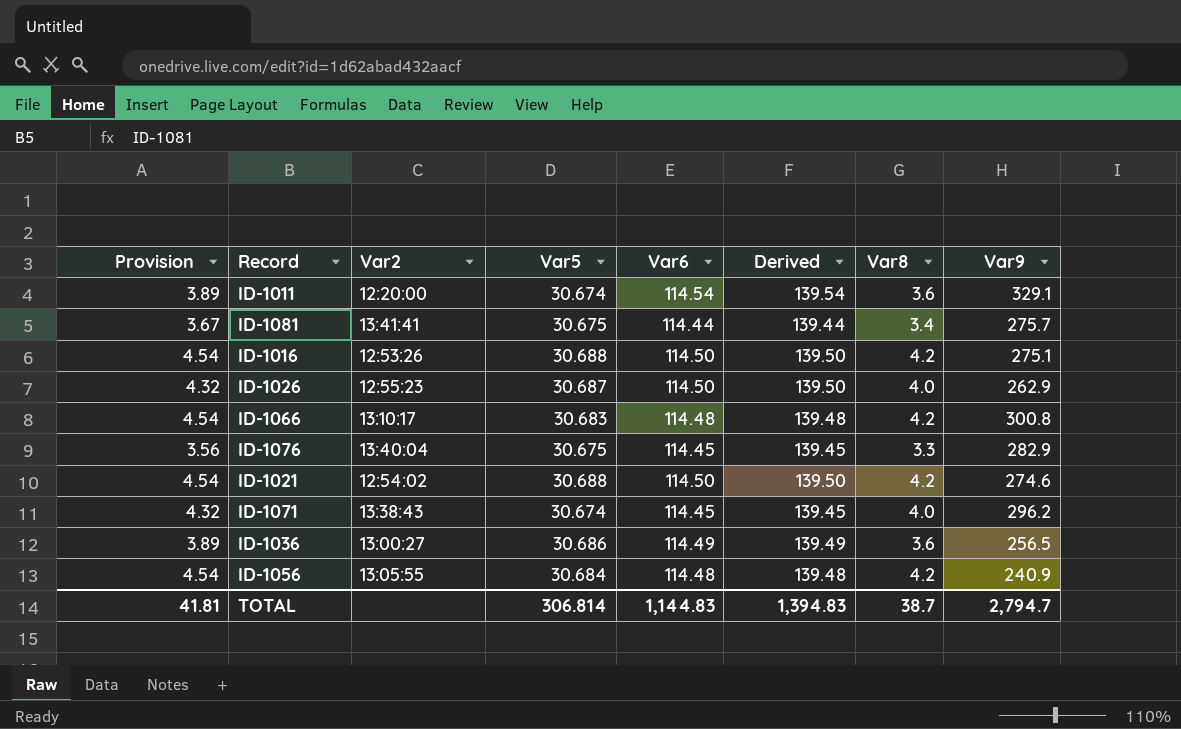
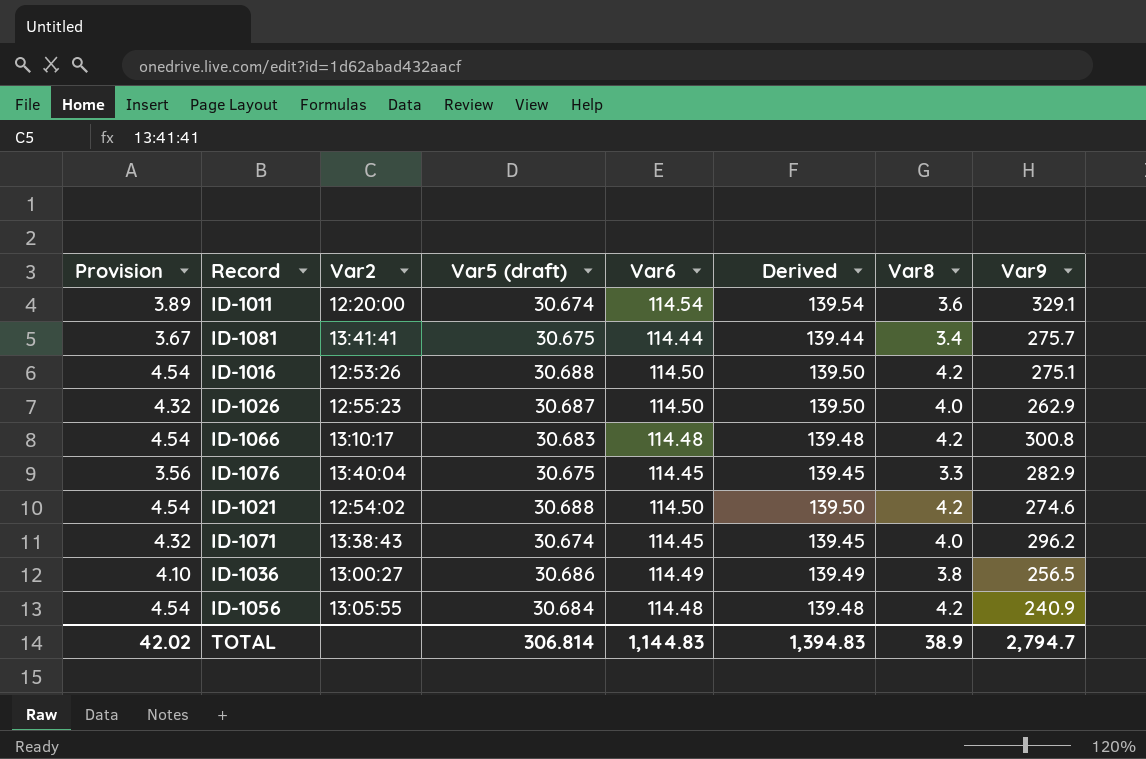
column name: Var5 -> Var5 (draft)
ID-1036 | Provision: 3.89 -> 4.10
ID-1036 | Var8: 3.6 -> 3.8
TOTAL | Provision: 41.81 -> 42.02
TOTAL | Var8: 38.7 -> 38.9

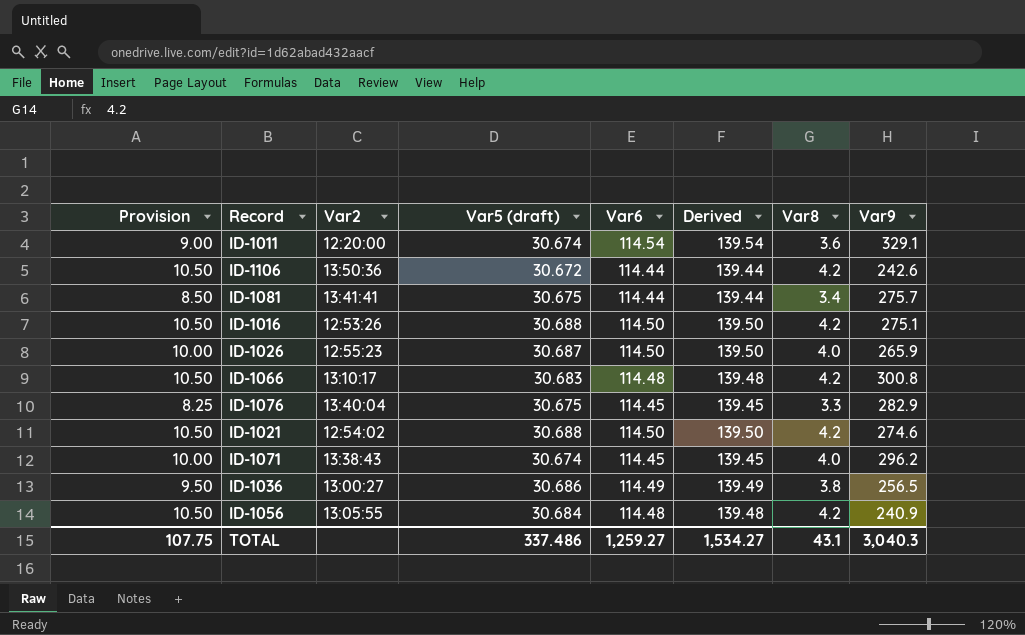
column Provision | formula: [Var8] * 1.08 -> [Var8] * 2.5
row ID-1106: none -> 10.50 | 13:50:36 | 30.672 | 114.44 | 139.44 | 4.2 | 242.6
ID-1026 | Var9: 262.9 -> 265.9
TOTAL | Provision: 42.02 -> 107.75
TOTAL | Var5 (draft): 306.814 -> 337.486
TOTAL | Var6: 1,144.83 -> 1,259.27
TOTAL | Derived: 1,394.83 -> 1,534.27
TOTAL | Var8: 38.9 -> 43.1
TOTAL | Var9: 2,794.7 -> 3,040.3

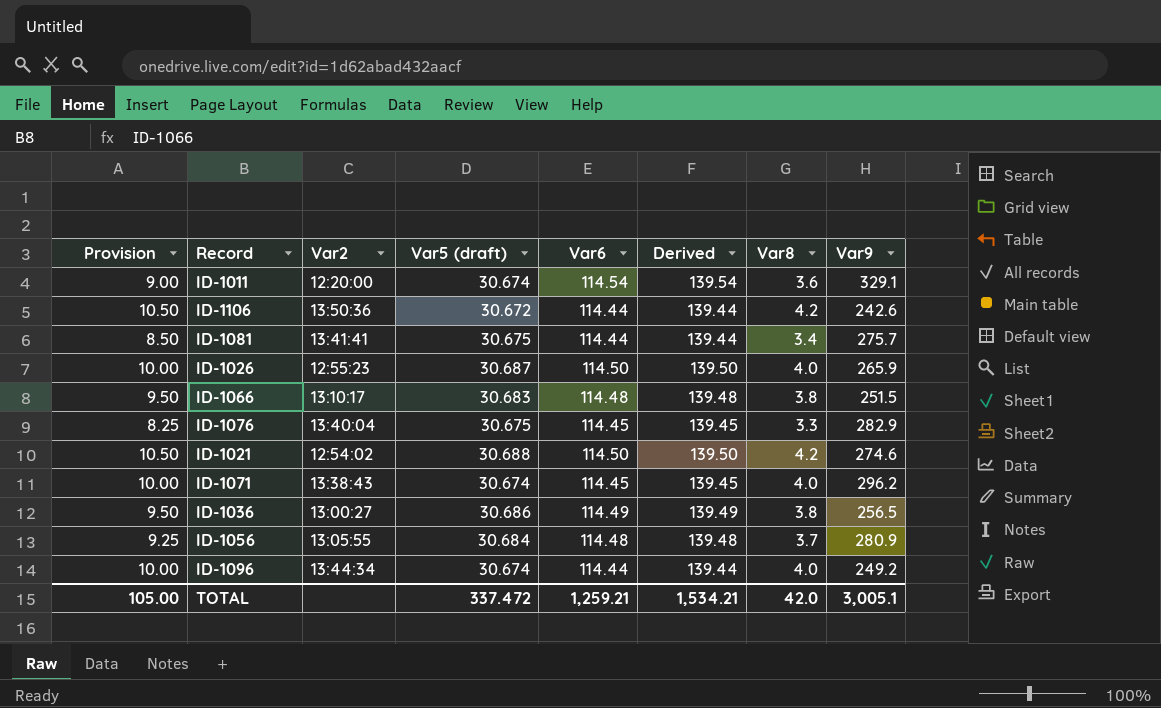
row ID-1016: 10.50 | 12:53:26 | 30.688 | 114.50 | 139.50 | 4.2 | 275.1 -> none
ID-1066 | Provision: 10.50 -> 9.50
ID-1066 | Var8: 4.2 -> 3.8
ID-1066 | Var9: 300.8 -> 251.5
ID-1056 | Provision: 10.50 -> 9.25
ID-1056 | Var8: 4.2 -> 3.7
ID-1056 | Var9: 240.9 -> 280.9
row ID-1096: none -> 10.00 | 13:44:34 | 30.674 | 114.44 | 139.44 | 4.0 | 249.2
TOTAL | Provision: 107.75 -> 105.00
TOTAL | Var5 (draft): 337.486 -> 337.472
TOTAL | Var6: 1,259.27 -> 1,259.21
TOTAL | Derived: 1,534.27 -> 1,534.21
TOTAL | Var8: 43.1 -> 42.0
TOTAL | Var9: 3,040.3 -> 3,005.1

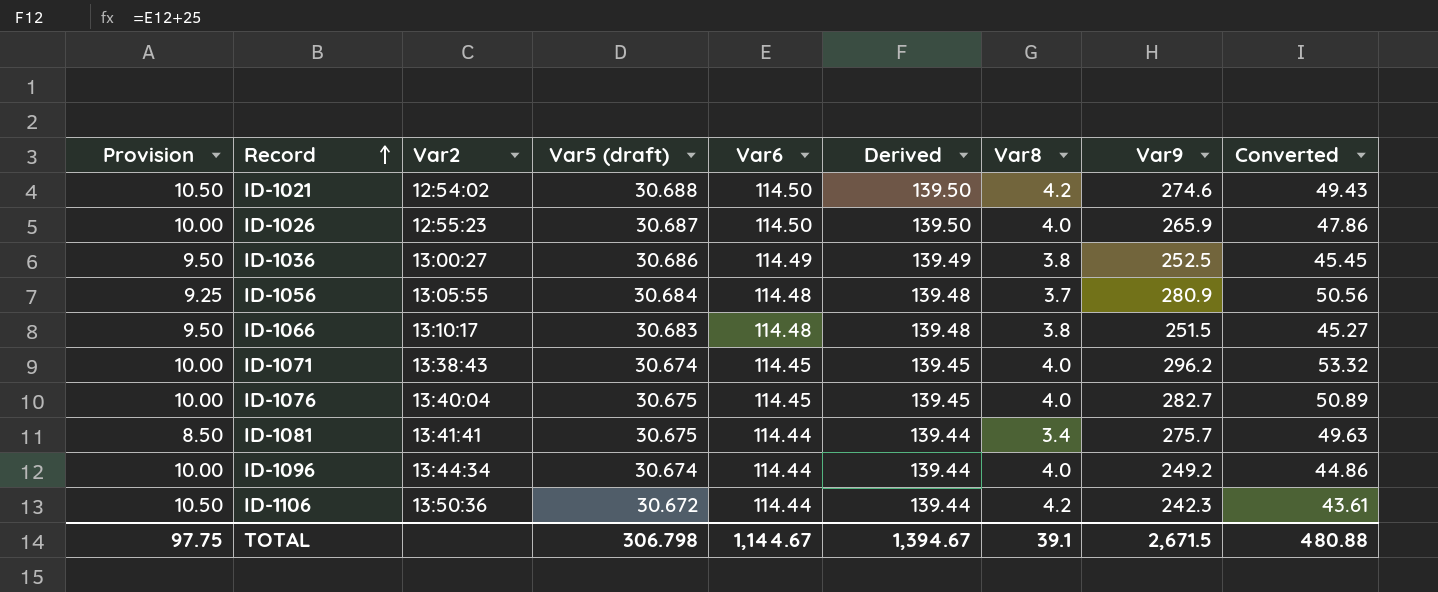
row order: none -> Record ascending
column Converted | formula: none -> [Var9] * 0.18
row ID-1011: 9.00 | 12:20:00 | 30.674 | 114.54 | 139.54 | 3.6 | 329.1 -> none
ID-1036 | Var9: 256.5 -> 252.5
ID-1076 | Provision: 8.25 -> 10.00
ID-1076 | Var8: 3.3 -> 4.0
ID-1076 | Var9: 282.9 -> 282.7
ID-1106 | Var9: 242.6 -> 242.3
TOTAL | Provision: 105.00 -> 97.75
TOTAL | Var5 (draft): 337.472 -> 306.798
TOTAL | Var6: 1,259.21 -> 1,144.67
TOTAL | Derived: 1,534.21 -> 1,394.67
TOTAL | Var8: 42.0 -> 39.1
TOTAL | Var9: 3,005.1 -> 2,671.5

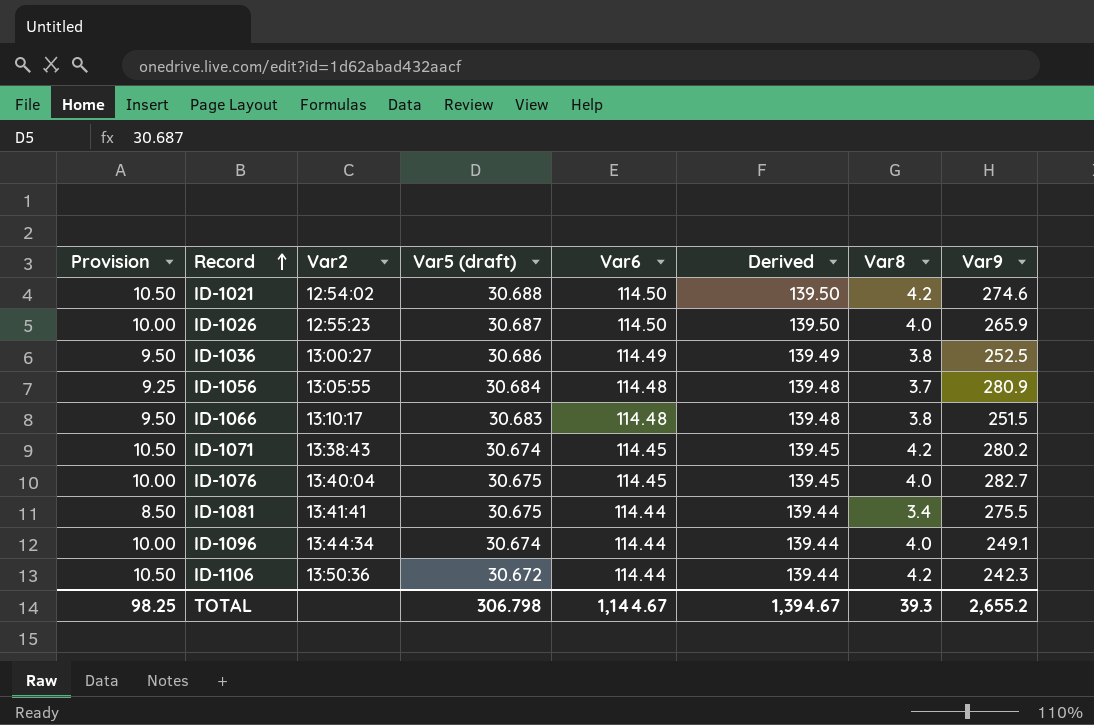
column Converted | formula: [Var9] * 0.18 -> none
ID-1071 | Provision: 10.00 -> 10.50
ID-1071 | Var8: 4.0 -> 4.2
ID-1071 | Var9: 296.2 -> 280.2
ID-1081 | Var9: 275.7 -> 275.5
ID-1096 | Var9: 249.2 -> 249.1
TOTAL | Provision: 97.75 -> 98.25
TOTAL | Var8: 39.1 -> 39.3
TOTAL | Var9: 2,671.5 -> 2,655.2

